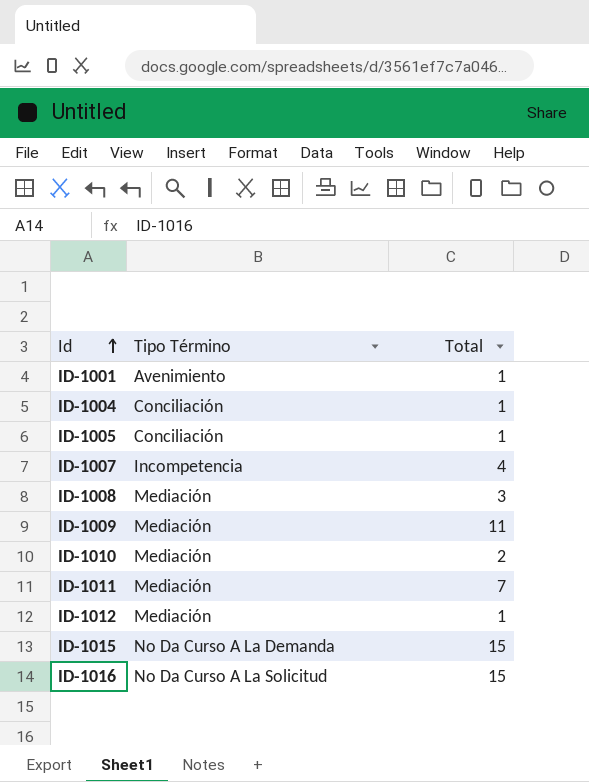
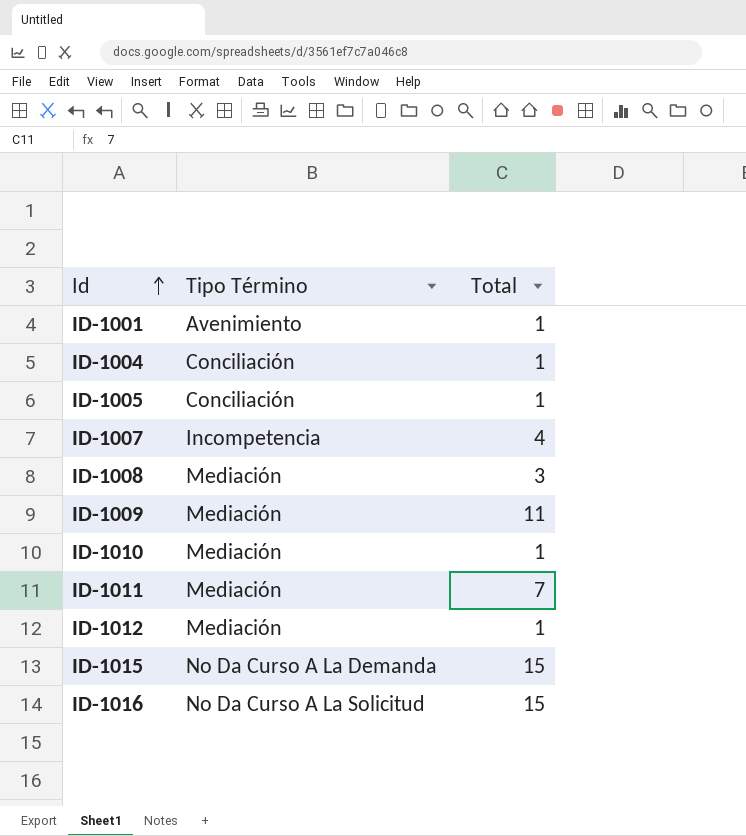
ID-1010 | Total: 2 -> 1

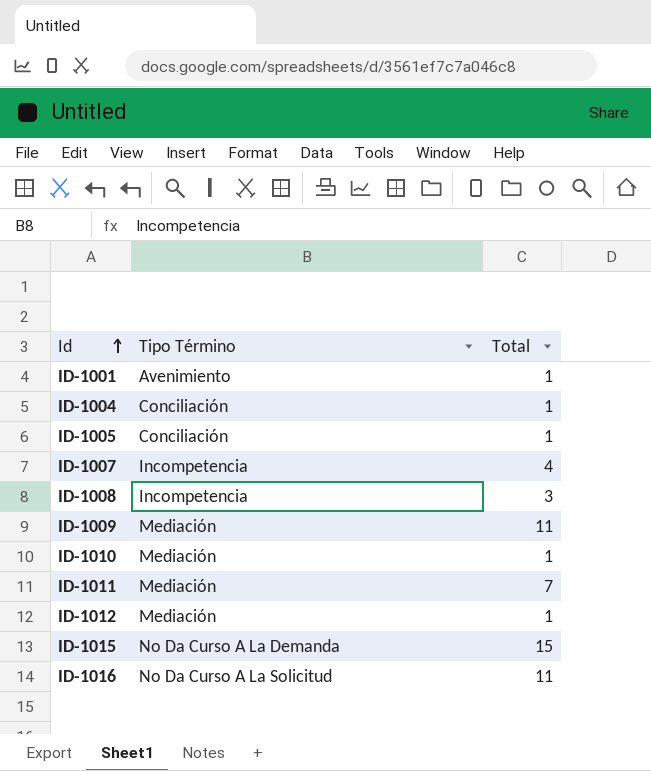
ID-1008 | Tipo Término: Mediación -> Incompetencia
ID-1016 | Total: 15 -> 11

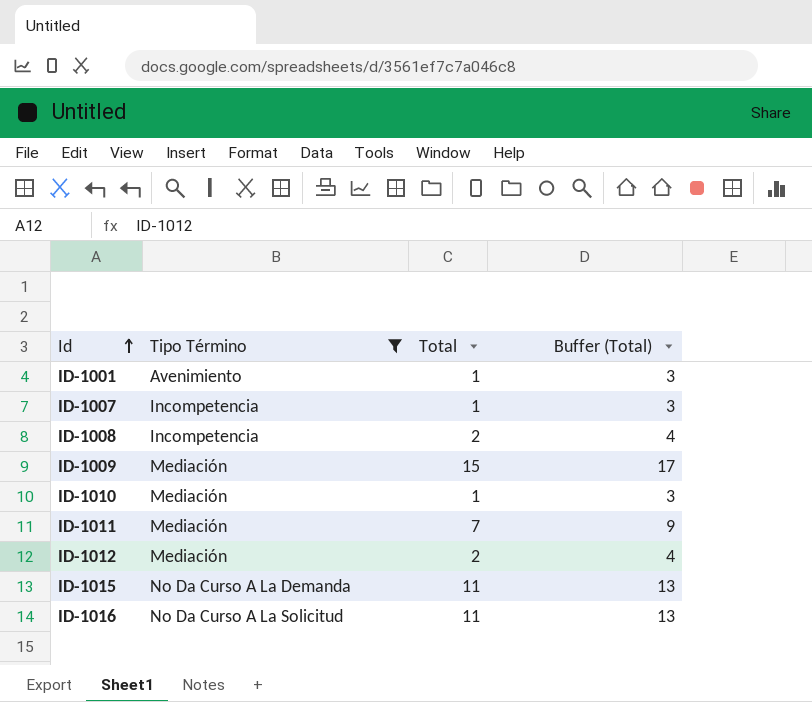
filter: none -> Tipo Término != Conciliación
column Buffer (Total) | formula: none -> [Total] + 2
ID-1007 | Total: 4 -> 1
ID-1008 | Total: 3 -> 2
ID-1009 | Total: 11 -> 15
ID-1012 | Total: 1 -> 2
ID-1015 | Total: 15 -> 11

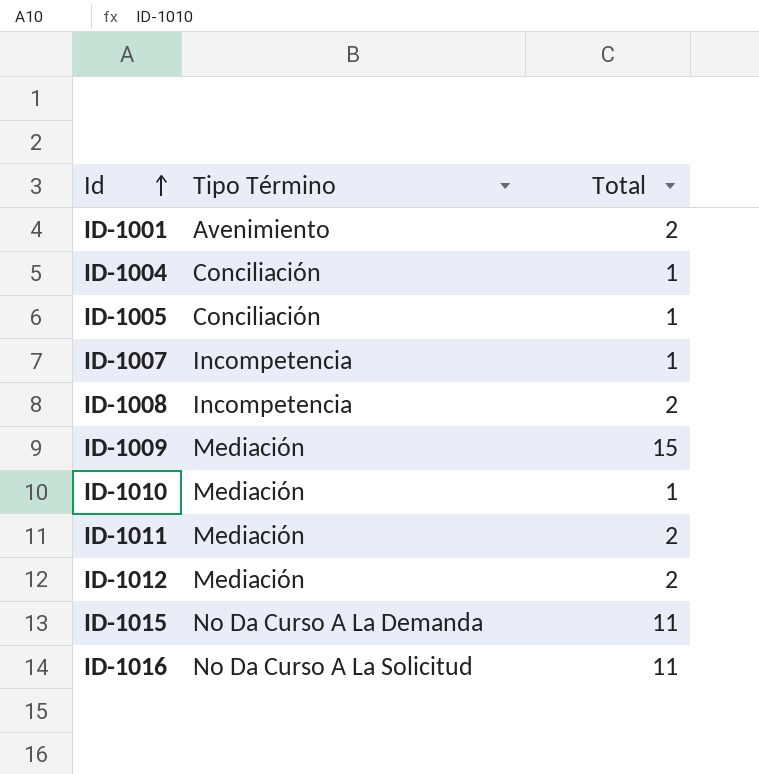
filter: Tipo Término != Conciliación -> none
column Buffer (Total) | formula: [Total] + 2 -> none
ID-1001 | Total: 1 -> 2
ID-1011 | Total: 7 -> 2

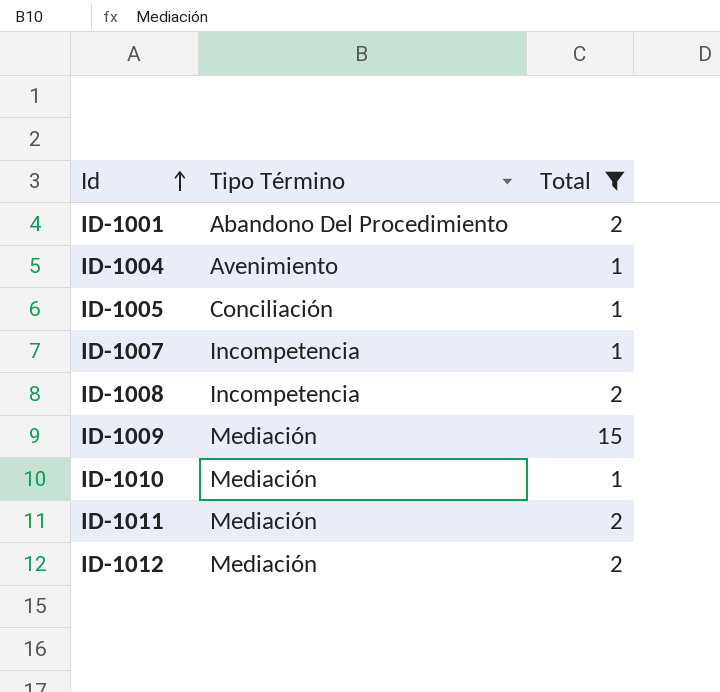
filter: none -> Total != 11
ID-1001 | Tipo Término: Avenimiento -> Abandono Del Procedimiento
ID-1004 | Tipo Término: Conciliación -> Avenimiento

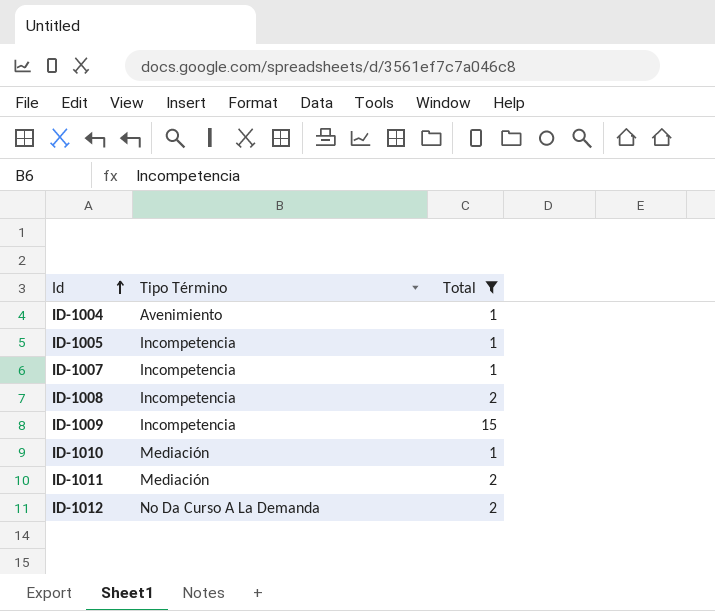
row ID-1001: Abandono Del Procedimiento | 2 -> none
ID-1005 | Tipo Término: Conciliación -> Incompetencia
ID-1009 | Tipo Término: Mediación -> Incompetencia
ID-1012 | Tipo Término: Mediación -> No Da Curso A La Demanda

